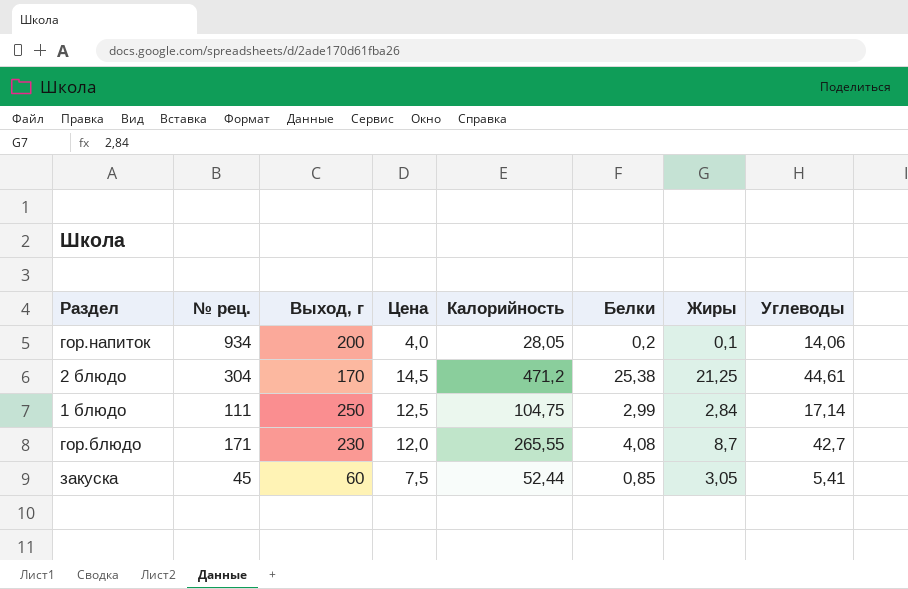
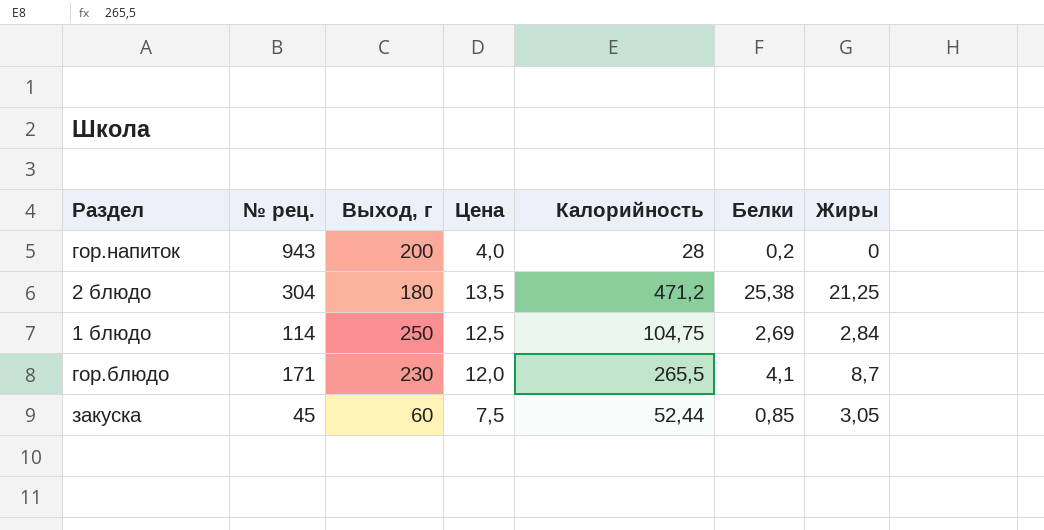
column Углеводы | position: 8 -> none
гор.напиток | № рец.: 934 -> 943
гор.напиток | Калорийность: 28,05 -> 28
гор.напиток | Жиры: 0,1 -> 0
2 блюдо | Выход, г: 170 -> 180
2 блюдо | Цена: 14,5 -> 13,5
1 блюдо | № рец.: 111 -> 114
1 блюдо | Белки: 2,99 -> 2,69
гор.блюдо | Калорийность: 265,55 -> 265,5
гор.блюдо | Белки: 4,08 -> 4,1

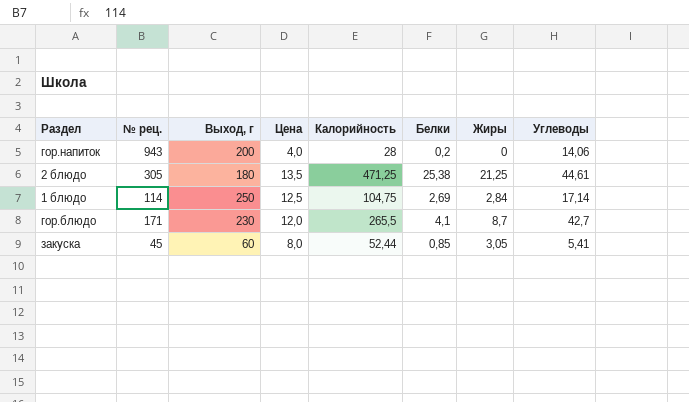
column Углеводы | position: none -> 8
2 блюдо | № рец.: 304 -> 305
2 блюдо | Калорийность: 471,2 -> 471,25
закуска | Цена: 7,5 -> 8,0

